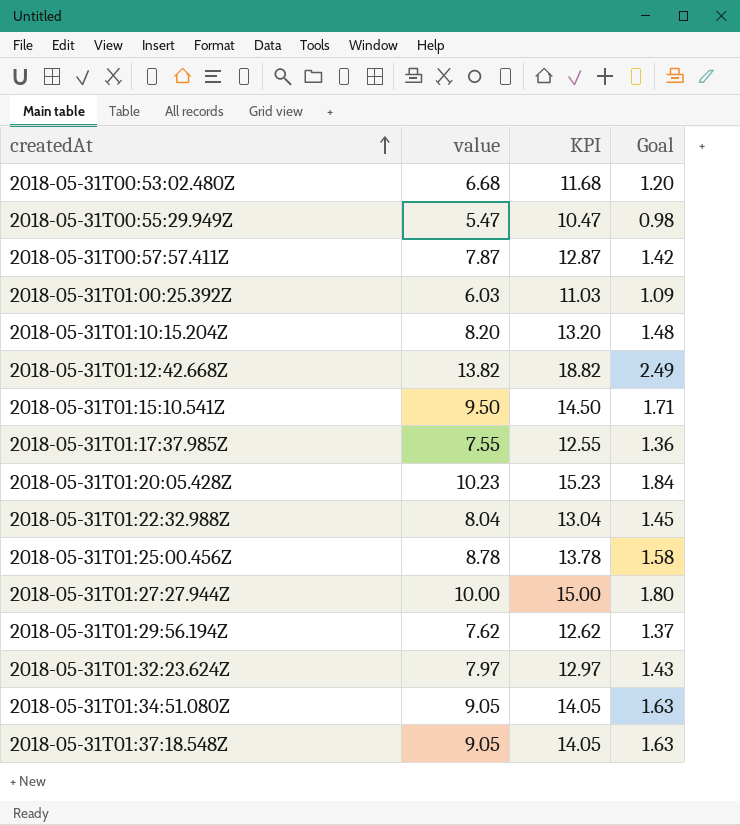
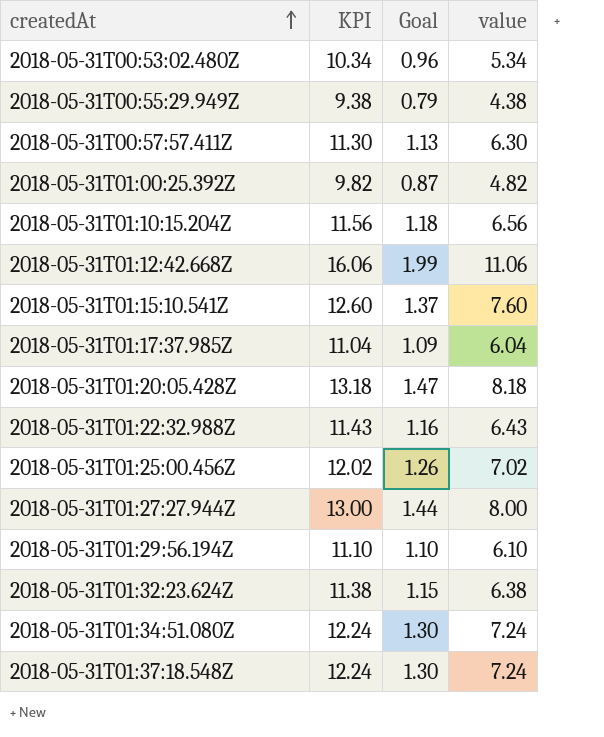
column value | position: 2 -> 4
2018-05-31T00:53:02.480Z | KPI: 11.68 -> 10.34
2018-05-31T00:53:02.480Z | Goal: 1.20 -> 0.96
2018-05-31T00:53:02.480Z | value: 6.68 -> 5.34
2018-05-31T00:55:29.949Z | KPI: 10.47 -> 9.38
2018-05-31T00:55:29.949Z | Goal: 0.98 -> 0.79
2018-05-31T00:55:29.949Z | value: 5.47 -> 4.38
2018-05-31T00:57:57.411Z | KPI: 12.87 -> 11.30
2018-05-31T00:57:57.411Z | Goal: 1.42 -> 1.13
2018-05-31T00:57:57.411Z | value: 7.87 -> 6.30
2018-05-31T01:00:25.392Z | KPI: 11.03 -> 9.82
2018-05-31T01:00:25.392Z | Goal: 1.09 -> 0.87
2018-05-31T01:00:25.392Z | value: 6.03 -> 4.82
2018-05-31T01:10:15.204Z | KPI: 13.20 -> 11.56
2018-05-31T01:10:15.204Z | Goal: 1.48 -> 1.18
2018-05-31T01:10:15.204Z | value: 8.20 -> 6.56
2018-05-31T01:12:42.668Z | KPI: 18.82 -> 16.06
2018-05-31T01:12:42.668Z | Goal: 2.49 -> 1.99
2018-05-31T01:12:42.668Z | value: 13.82 -> 11.06
2018-05-31T01:15:10.541Z | KPI: 14.50 -> 12.60
2018-05-31T01:15:10.541Z | Goal: 1.71 -> 1.37
2018-05-31T01:15:10.541Z | value: 9.50 -> 7.60
2018-05-31T01:17:37.985Z | KPI: 12.55 -> 11.04
2018-05-31T01:17:37.985Z | Goal: 1.36 -> 1.09
2018-05-31T01:17:37.985Z | value: 7.55 -> 6.04
2018-05-31T01:20:05.428Z | KPI: 15.23 -> 13.18
2018-05-31T01:20:05.428Z | Goal: 1.84 -> 1.47
2018-05-31T01:20:05.428Z | value: 10.23 -> 8.18
2018-05-31T01:22:32.988Z | KPI: 13.04 -> 11.43
2018-05-31T01:22:32.988Z | Goal: 1.45 -> 1.16
2018-05-31T01:22:32.988Z | value: 8.04 -> 6.43
2018-05-31T01:25:00.456Z | KPI: 13.78 -> 12.02
2018-05-31T01:25:00.456Z | Goal: 1.58 -> 1.26
2018-05-31T01:25:00.456Z | value: 8.78 -> 7.02
2018-05-31T01:27:27.944Z | KPI: 15.00 -> 13.00
2018-05-31T01:27:27.944Z | Goal: 1.80 -> 1.44
2018-05-31T01:27:27.944Z | value: 10.00 -> 8.00
2018-05-31T01:29:56.194Z | KPI: 12.62 -> 11.10
2018-05-31T01:29:56.194Z | Goal: 1.37 -> 1.10
2018-05-31T01:29:56.194Z | value: 7.62 -> 6.10
2018-05-31T01:32:23.624Z | KPI: 12.97 -> 11.38
2018-05-31T01:32:23.624Z | Goal: 1.43 -> 1.15
2018-05-31T01:32:23.624Z | value: 7.97 -> 6.38
2018-05-31T01:34:51.080Z | KPI: 14.05 -> 12.24
2018-05-31T01:34:51.080Z | Goal: 1.63 -> 1.30
2018-05-31T01:34:51.080Z | value: 9.05 -> 7.24
2018-05-31T01:37:18.548Z | KPI: 14.05 -> 12.24
2018-05-31T01:37:18.548Z | Goal: 1.63 -> 1.30
2018-05-31T01:37:18.548Z | value: 9.05 -> 7.24

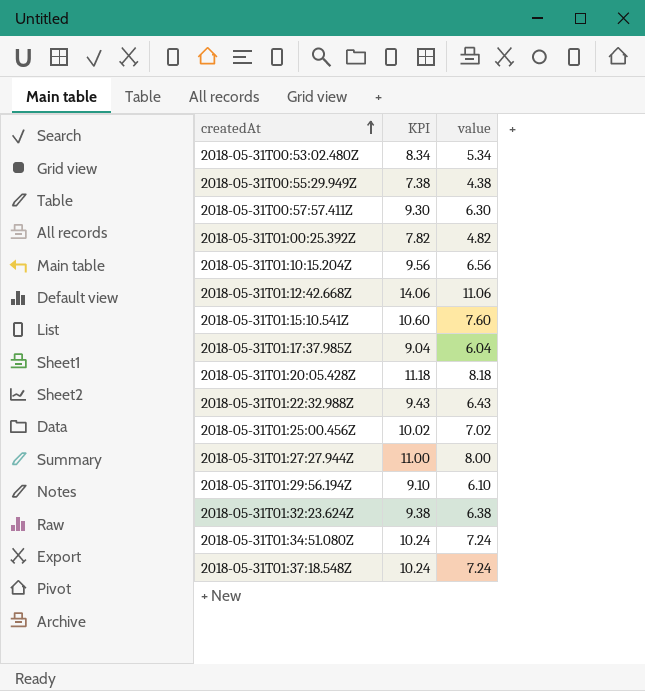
column Goal | formula: [value] * 0.18 -> none
column KPI | formula: [value] + 5 -> [value] + 3

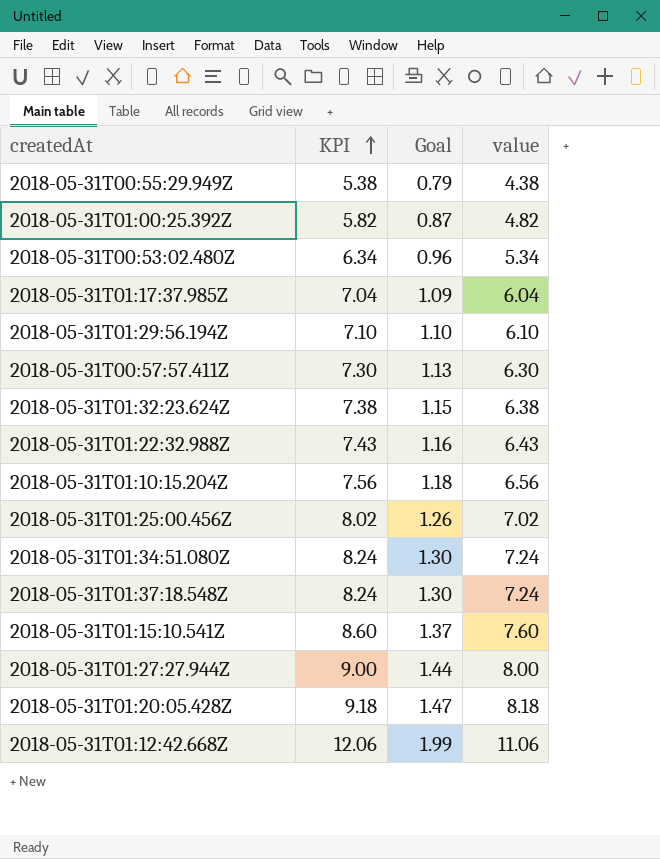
row order: createdAt ascending -> KPI ascending
column KPI | formula: [value] + 3 -> [value] + 1
column Goal | formula: none -> [value] * 0.18

